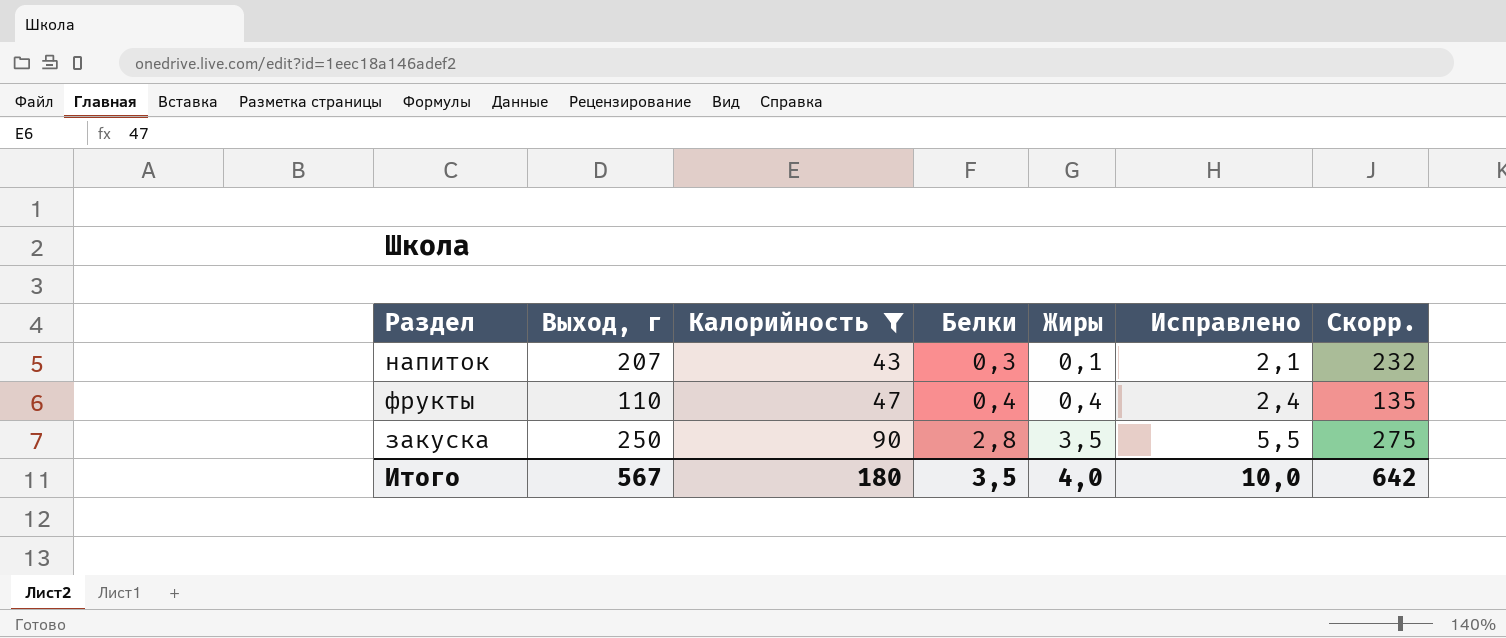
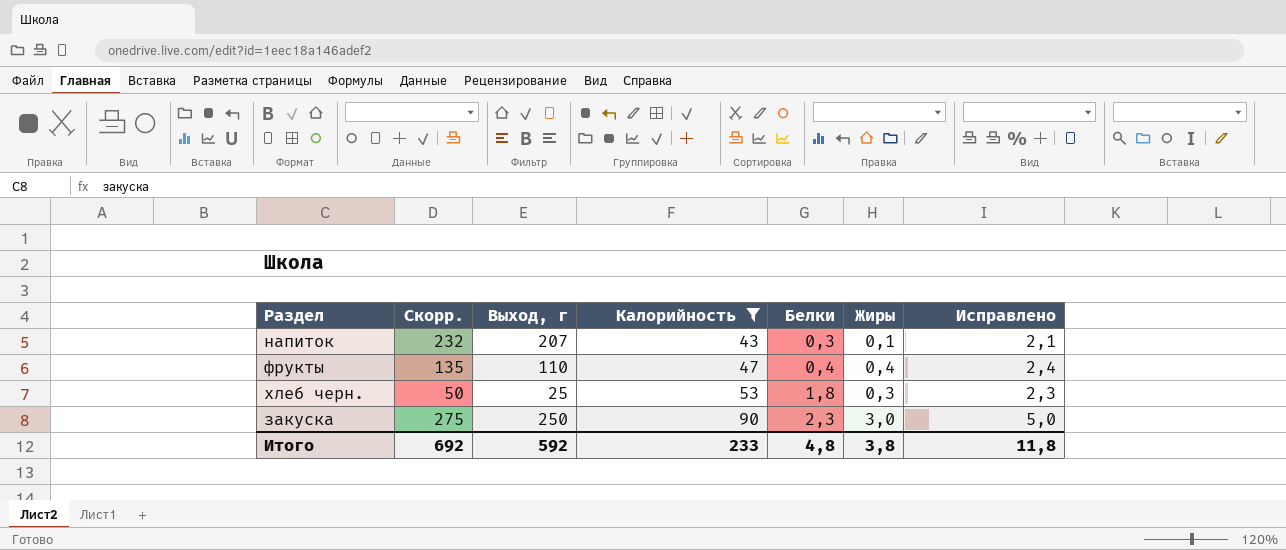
column Скорр. | position: 7 -> 2
row хлеб черн.: none -> 50 | 25 | 53 | 1,8 | 0,3 | 2,3
закуска | Белки: 2,8 -> 2,3
закуска | Жиры: 3,5 -> 3,0
закуска | Исправлено: 5,5 -> 5,0
Итого | Скорр.: 642 -> 692
Итого | Выход, г: 567 -> 592
Итого | Калорийность: 180 -> 233
Итого | Белки: 3,5 -> 4,8
Итого | Жиры: 4,0 -> 3,8
Итого | Исправлено: 10,0 -> 11,8

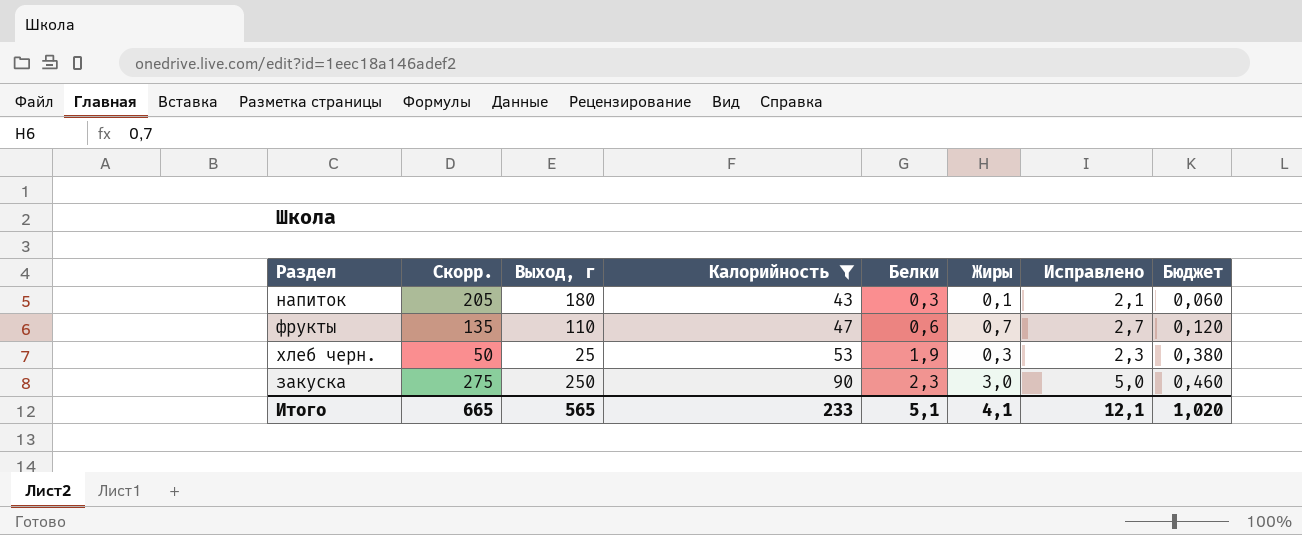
column Бюджет | formula: none -> [Белки] * 0,2
напиток | Скорр.: 232 -> 205
напиток | Выход, г: 207 -> 180
фрукты | Белки: 0,4 -> 0,6
фрукты | Жиры: 0,4 -> 0,7
фрукты | Исправлено: 2,4 -> 2,7
хлеб черн. | Белки: 1,8 -> 1,9
Итого | Скорр.: 692 -> 665
Итого | Выход, г: 592 -> 565
Итого | Белки: 4,8 -> 5,1
Итого | Жиры: 3,8 -> 4,1
Итого | Исправлено: 11,8 -> 12,1

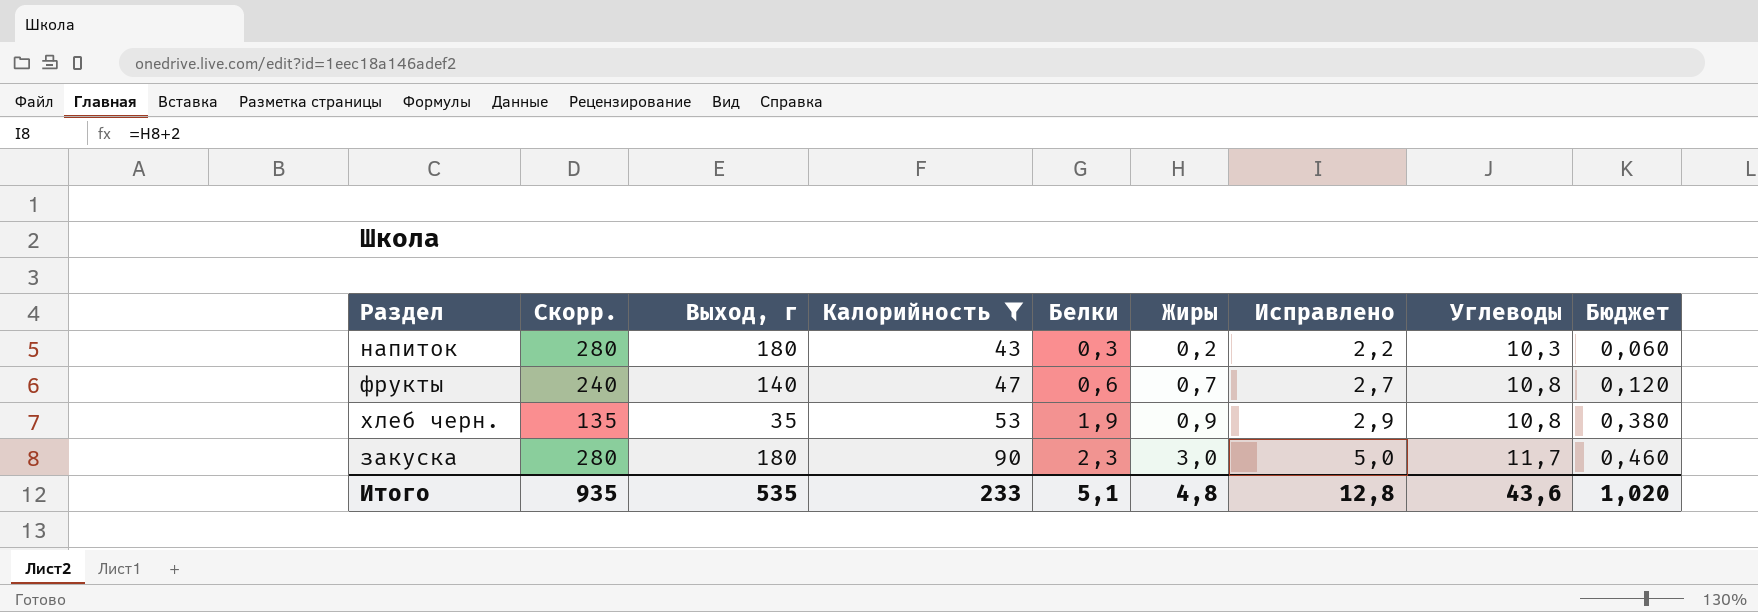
column Скорр. | formula: [Выход, г] + 25 -> [Выход, г] + 100
column Углеводы | position: none -> 8
напиток | Жиры: 0,1 -> 0,2
напиток | Исправлено: 2,1 -> 2,2
фрукты | Выход, г: 110 -> 140
хлеб черн. | Выход, г: 25 -> 35
хлеб черн. | Жиры: 0,3 -> 0,9
хлеб черн. | Исправлено: 2,3 -> 2,9
закуска | Выход, г: 250 -> 180
Итого | Скорр.: 665 -> 935
Итого | Выход, г: 565 -> 535
Итого | Жиры: 4,1 -> 4,8
Итого | Исправлено: 12,1 -> 12,8

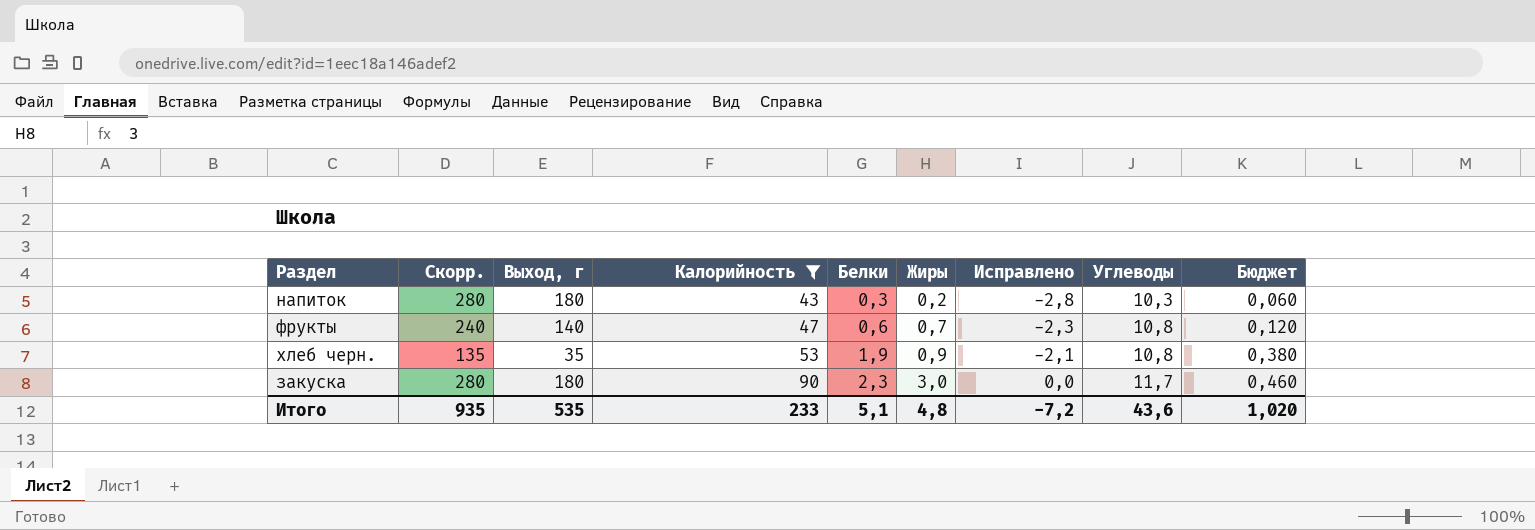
column Исправлено | formula: [Жиры] + 2 -> [Жиры] - 3
Итого | Исправлено: 12,8 -> -7,2

